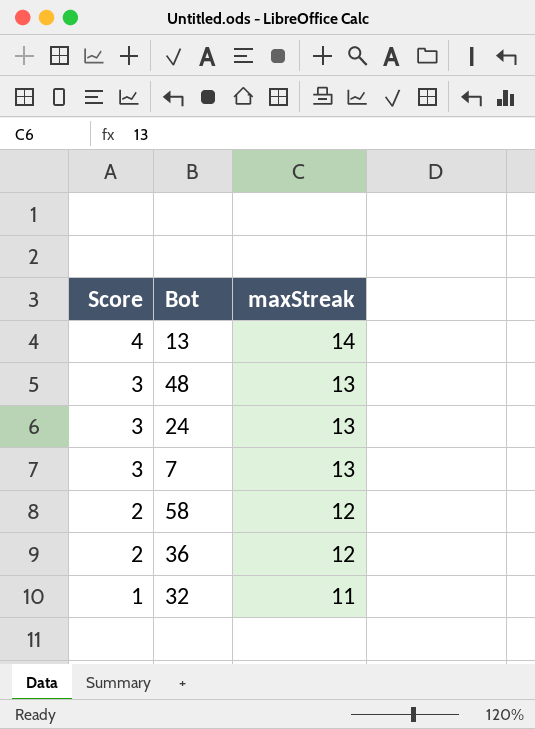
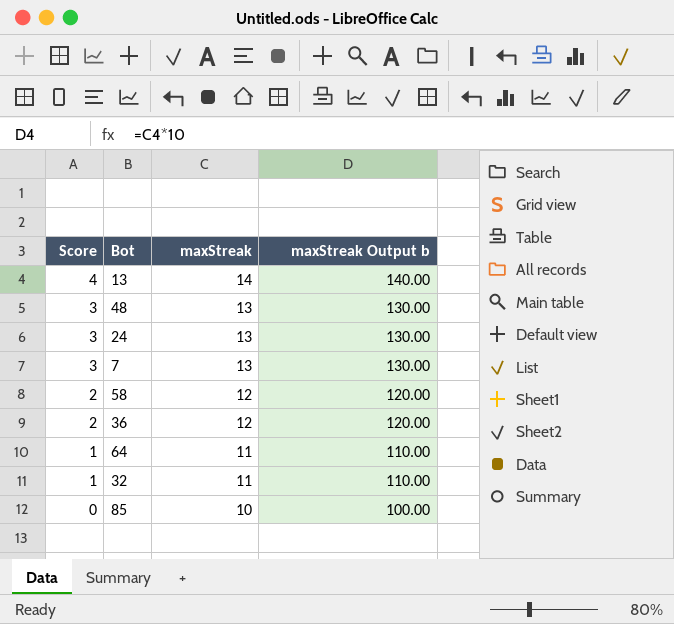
column maxStreak Output b | formula: none -> [maxStreak] * 10
row 64: none -> 1 | 11 | 110.00
row 85: none -> 0 | 10 | 100.00

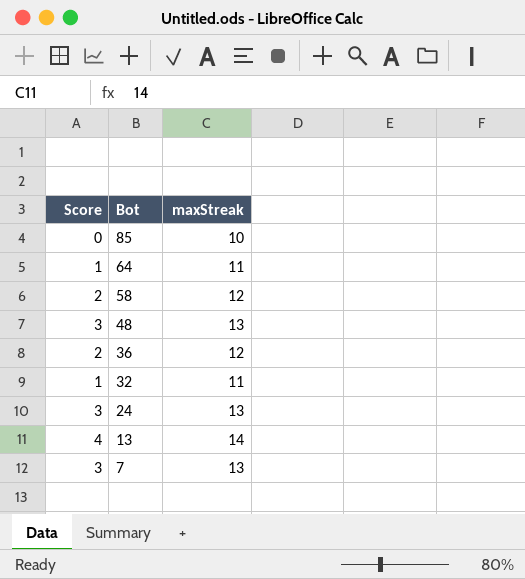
row order: Score descending -> Bot descending
column maxStreak Output b | formula: [maxStreak] * 10 -> none

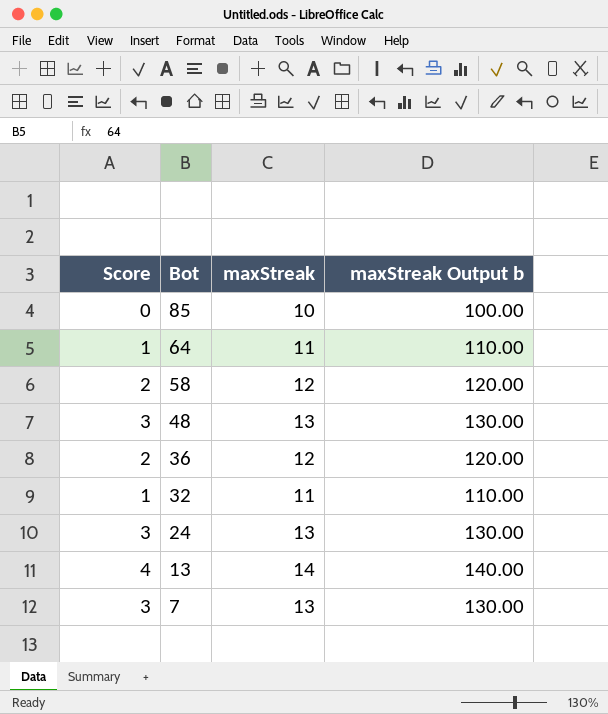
column maxStreak Output b | formula: none -> [maxStreak] * 10

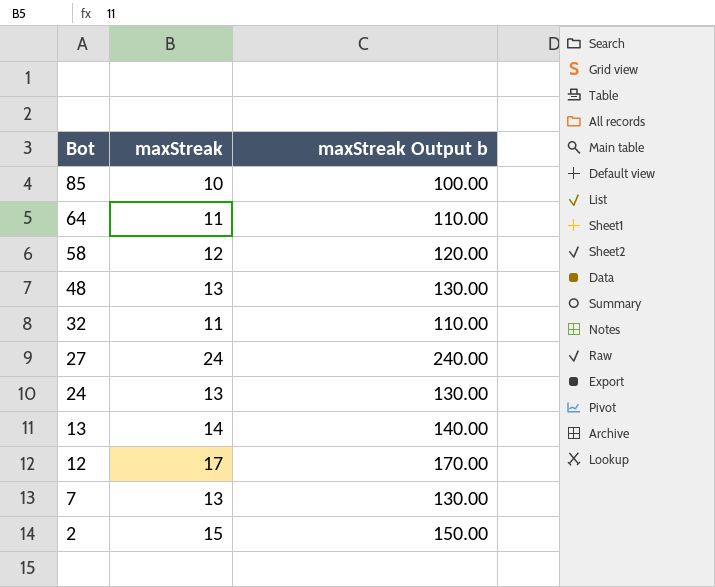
column Score | formula: [maxStreak] - 10 -> none
row 36: 2 | 12 | 120.00 -> none
row 27: none -> 24 | 240.00
row 12: none -> 17 | 170.00
row 2: none -> 15 | 150.00

